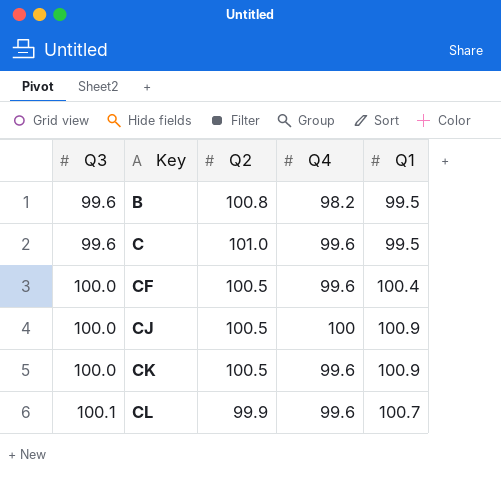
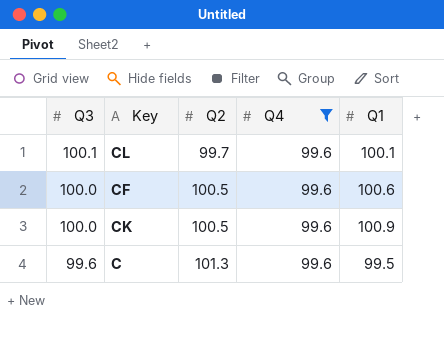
filter: none -> Q4 = 99.6
row order: Q3 ascending -> Q3 descending
CL | Q2: 99.9 -> 99.7
CL | Q1: 100.7 -> 100.1
CF | Q1: 100.4 -> 100.6
C | Q2: 101.0 -> 101.3

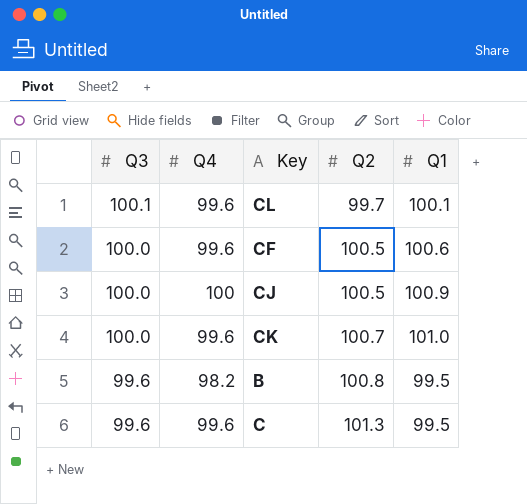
filter: Q4 = 99.6 -> none
column Q4 | position: 4 -> 2
CK | Q2: 100.5 -> 100.7
CK | Q1: 100.9 -> 101.0

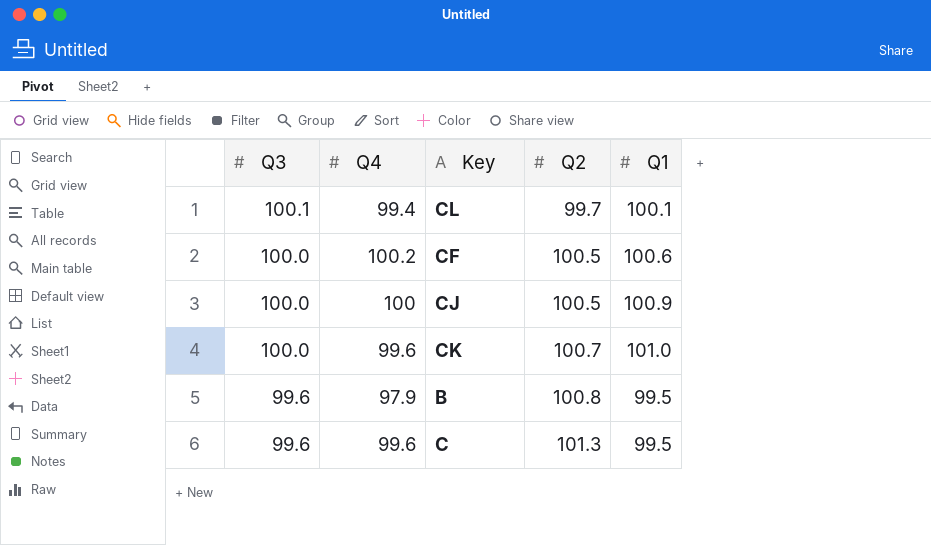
CL | Q4: 99.6 -> 99.4
CF | Q4: 99.6 -> 100.2
B | Q4: 98.2 -> 97.9

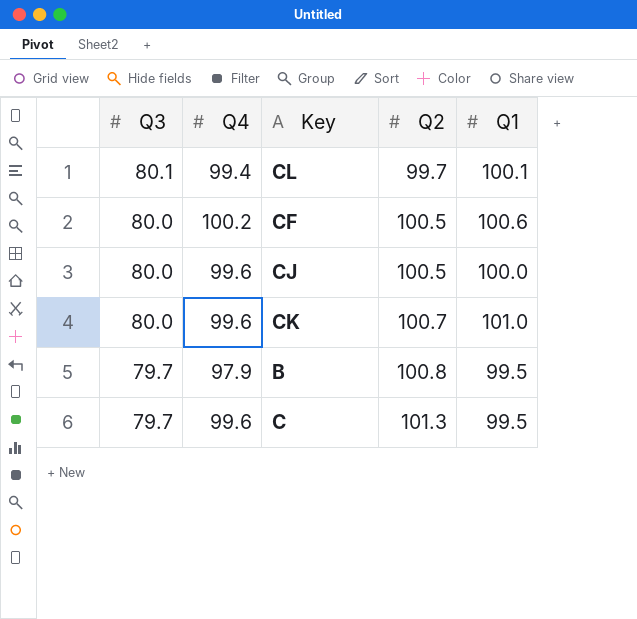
CL | Q3: 100.1 -> 80.1
CF | Q3: 100.0 -> 80.0
CJ | Q3: 100.0 -> 80.0
CJ | Q4: 100 -> 99.6
CJ | Q1: 100.9 -> 100.0
CK | Q3: 100.0 -> 80.0
B | Q3: 99.6 -> 79.7
C | Q3: 99.6 -> 79.7

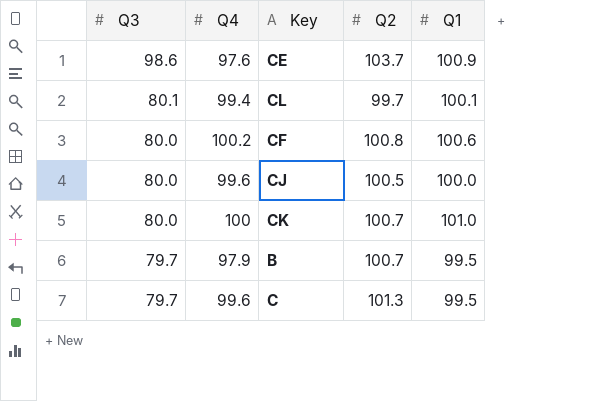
row CE: none -> 98.6 | 97.6 | 103.7 | 100.9
CF | Q2: 100.5 -> 100.8
CK | Q4: 99.6 -> 100
B | Q2: 100.8 -> 100.7

